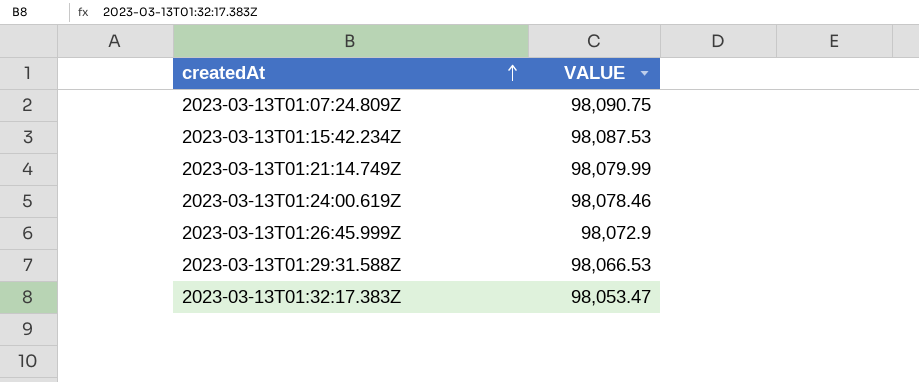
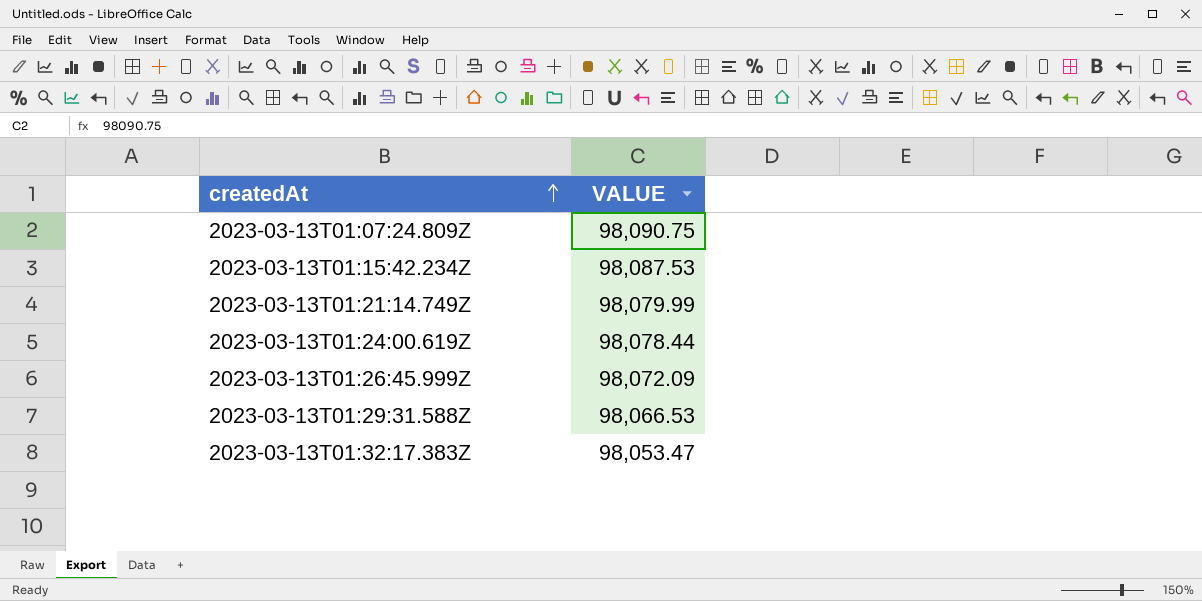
2023-03-13T01:24:00.619Z | VALUE: 98,078.46 -> 98,078.44
2023-03-13T01:26:45.999Z | VALUE: 98,072.9 -> 98,072.09

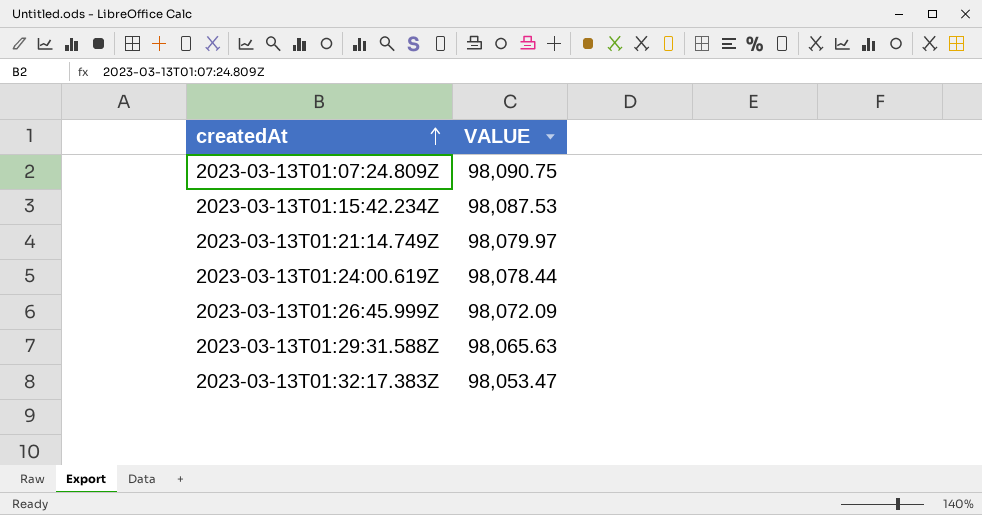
2023-03-13T01:21:14.749Z | VALUE: 98,079.99 -> 98,079.97
2023-03-13T01:29:31.588Z | VALUE: 98,066.53 -> 98,065.63

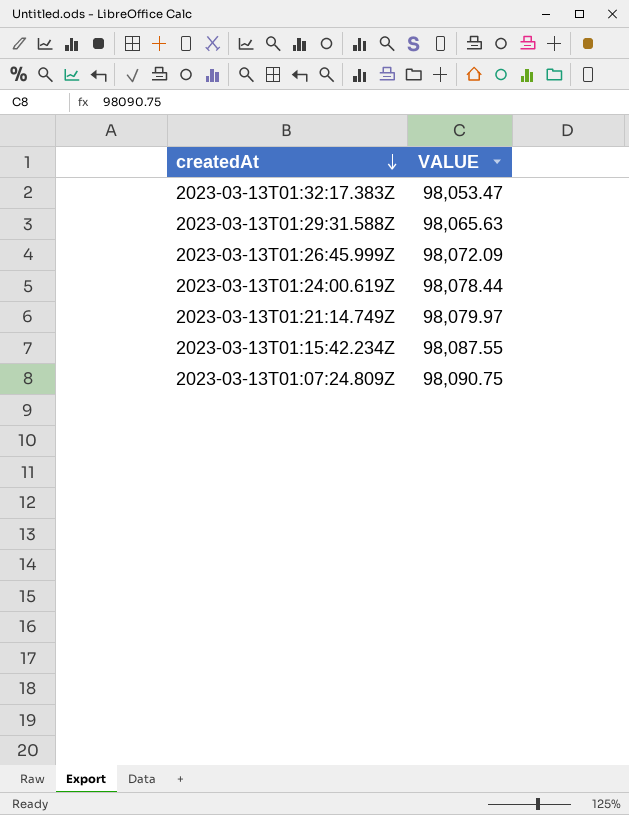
row order: createdAt ascending -> createdAt descending
2023-03-13T01:15:42.234Z | VALUE: 98,087.53 -> 98,087.55

